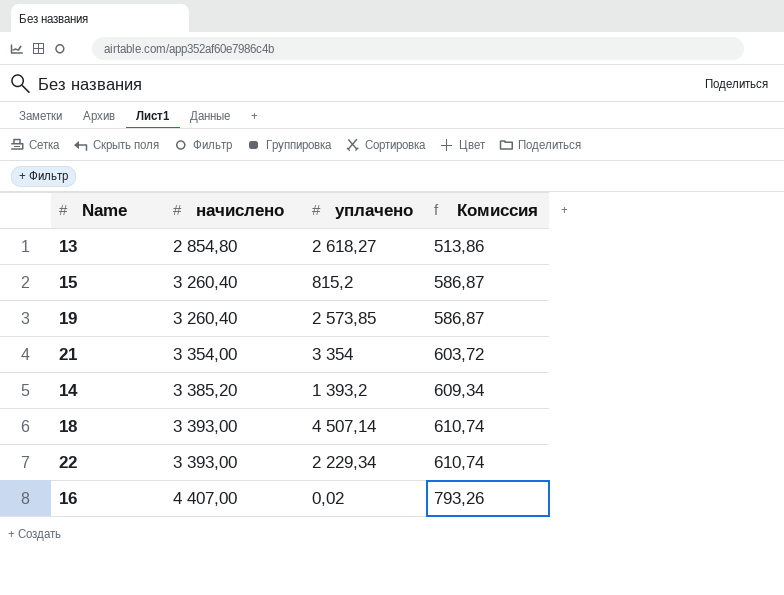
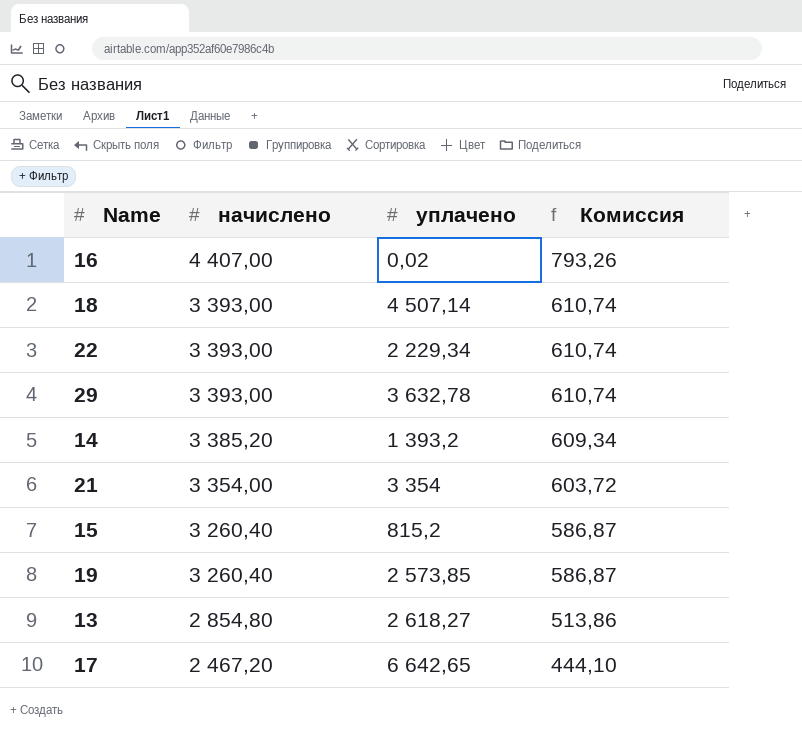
row order: начислено ascending -> начислено descending
row 29: none -> 3 393,00 | 3 632,78 | 610,74
row 17: none -> 2 467,20 | 6 642,65 | 444,10

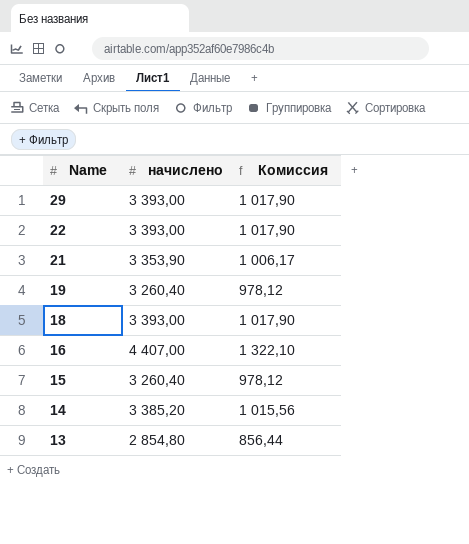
row order: начислено descending -> Name descending
column уплачено | position: 3 -> none
column Комиссия | formula: [начислено] * 0,18 -> [начислено] * 0,3
row 17: 2 467,20 | 6 642,65 | 444,10 -> none
21 | начислено: 3 354,00 -> 3 353,90

